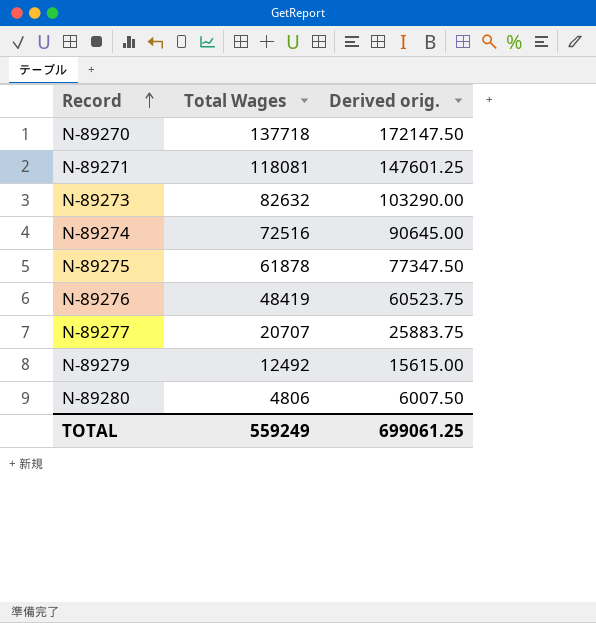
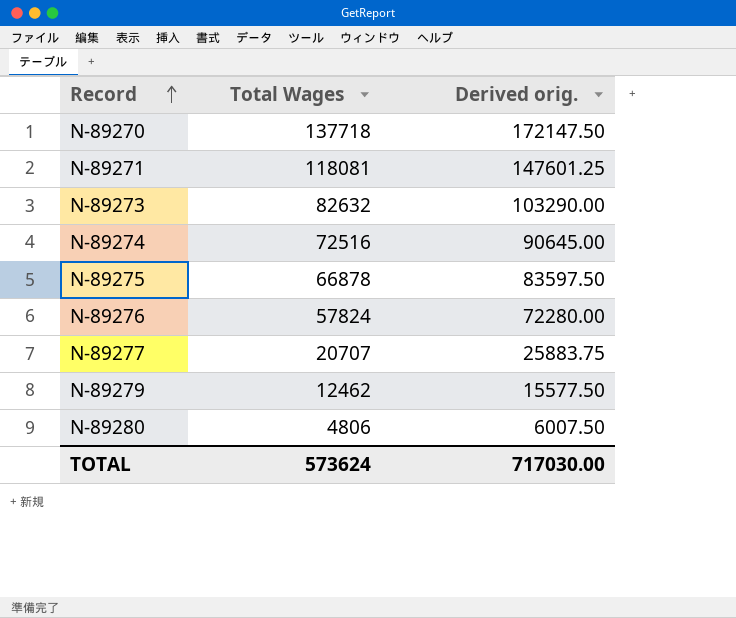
N-89275 | Total Wages: 61878 -> 66878
N-89275 | Derived orig.: 77347.50 -> 83597.50
N-89276 | Total Wages: 48419 -> 57824
N-89276 | Derived orig.: 60523.75 -> 72280.00
N-89279 | Total Wages: 12492 -> 12462
N-89279 | Derived orig.: 15615.00 -> 15577.50
TOTAL | Total Wages: 559249 -> 573624
TOTAL | Derived orig.: 699061.25 -> 717030.00

